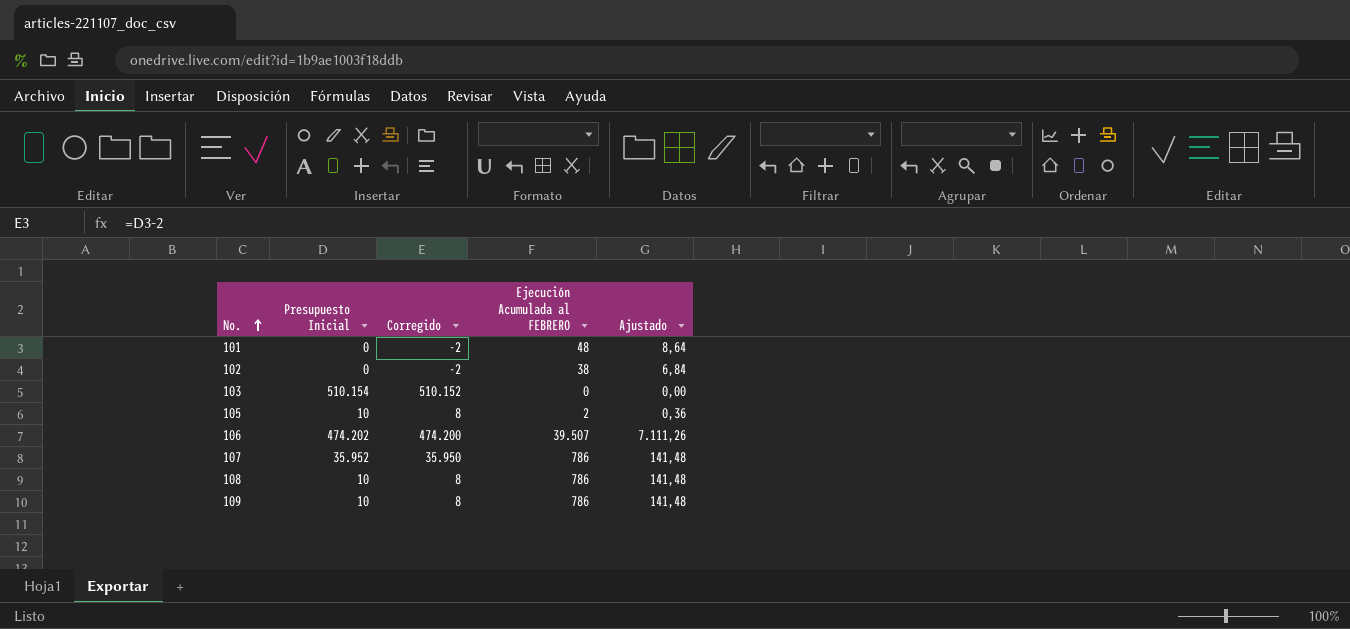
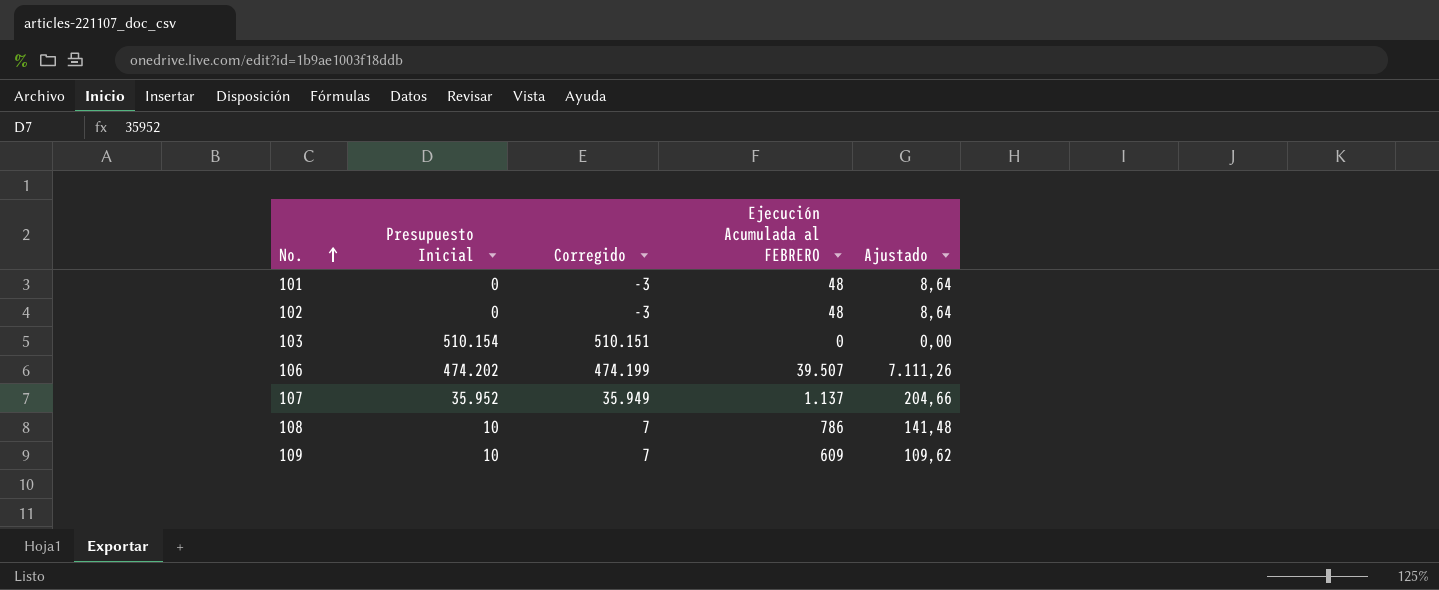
column Corregido | formula: [Presupuesto Inicial] - 2 -> [Presupuesto Inicial] - 3
row 105: 10 | 8 | 2 | 0,36 -> none
102 | Ejecución Acumulada al FEBRERO: 38 -> 48
102 | Ajustado: 6,84 -> 8,64
107 | Ejecución Acumulada al FEBRERO: 786 -> 1.137
107 | Ajustado: 141,48 -> 204,66
109 | Ejecución Acumulada al FEBRERO: 786 -> 609
109 | Ajustado: 141,48 -> 109,62

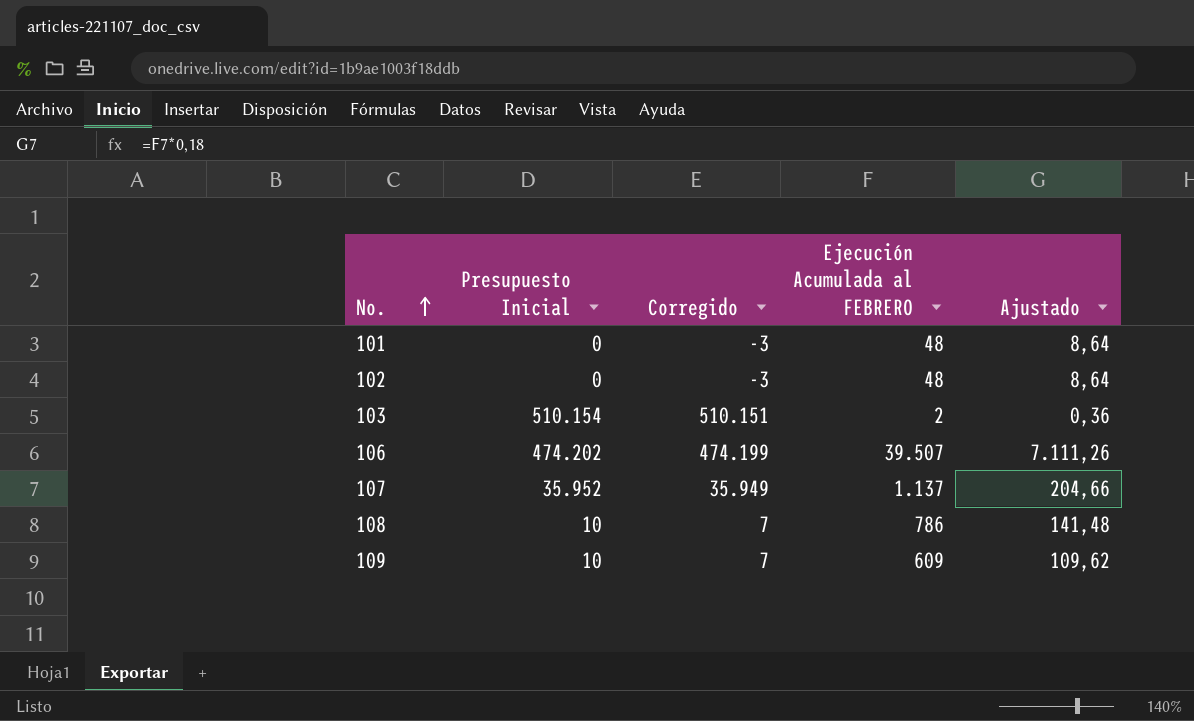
103 | Ejecución Acumulada al FEBRERO: 0 -> 2
103 | Ajustado: 0,00 -> 0,36

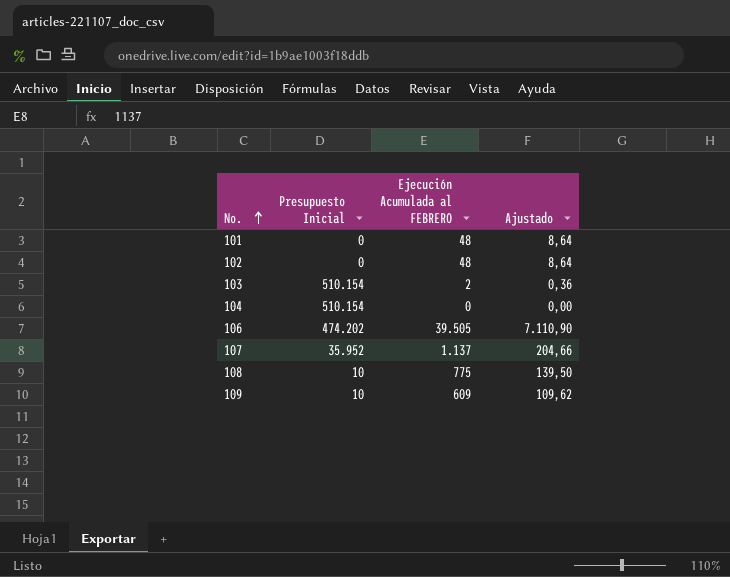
column Corregido | formula: [Presupuesto Inicial] - 3 -> none
row 104: none -> 510.154 | 0 | 0,00
106 | Ejecución Acumulada al FEBRERO: 39.507 -> 39.505
106 | Ajustado: 7.111,26 -> 7.110,90
108 | Ejecución Acumulada al FEBRERO: 786 -> 775
108 | Ajustado: 141,48 -> 139,50

